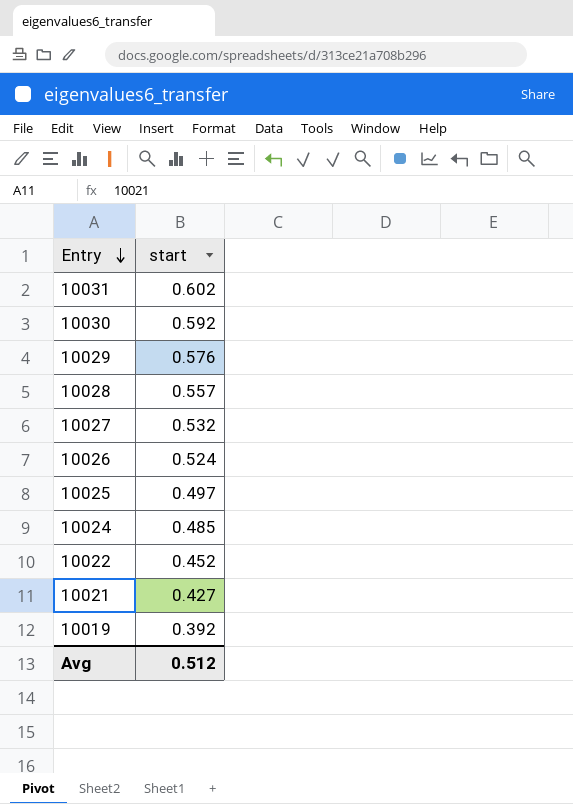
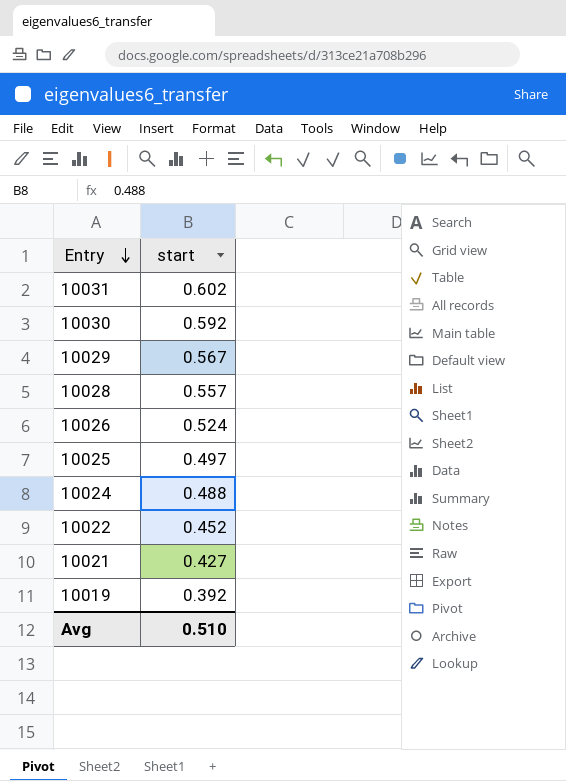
row 10027: 0.532 -> none
10029 | start: 0.576 -> 0.567
10024 | start: 0.485 -> 0.488
Avg | start: 0.512 -> 0.510

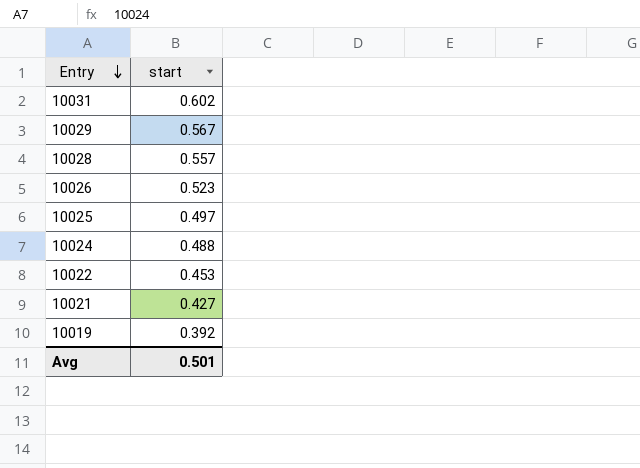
row 10030: 0.592 -> none
10026 | start: 0.524 -> 0.523
10022 | start: 0.452 -> 0.453
Avg | start: 0.510 -> 0.501

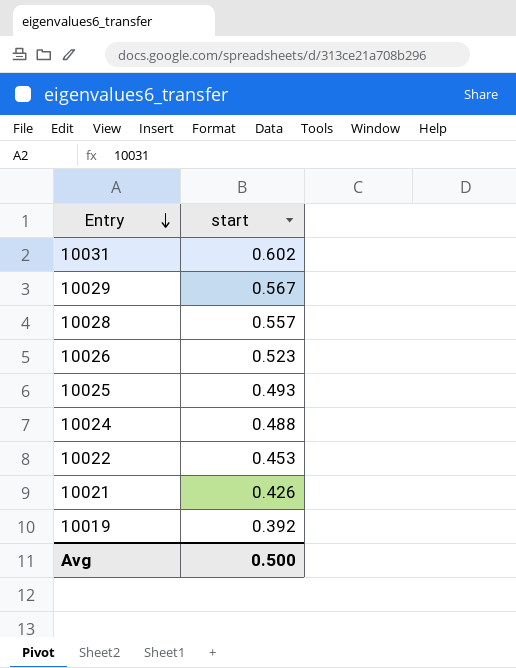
10025 | start: 0.497 -> 0.493
10021 | start: 0.427 -> 0.426
Avg | start: 0.501 -> 0.500

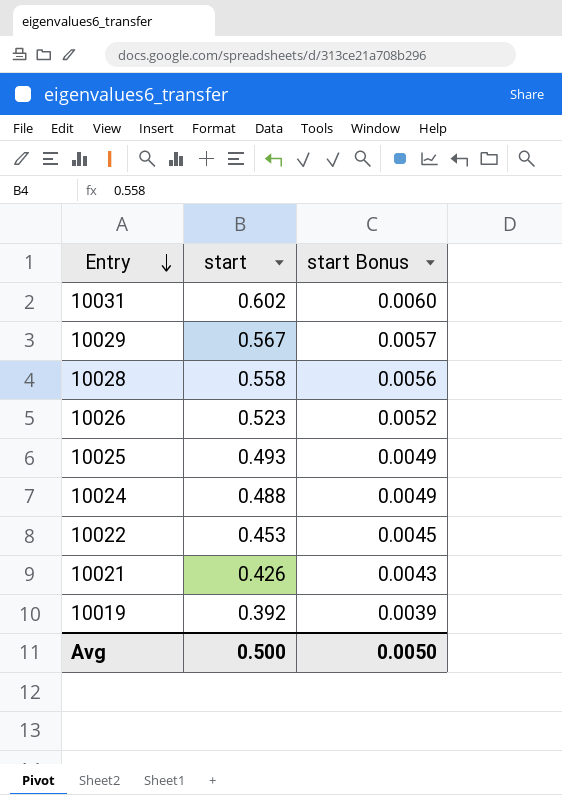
column start Bonus | formula: none -> [start] * 0.01
10028 | start: 0.557 -> 0.558

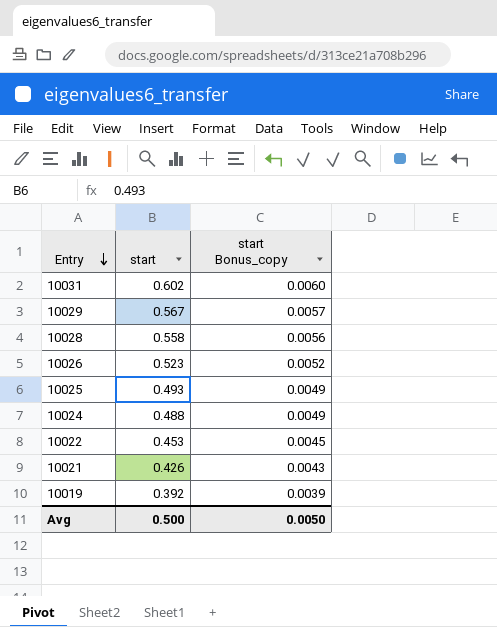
column name: start Bonus -> start Bonus_copy

